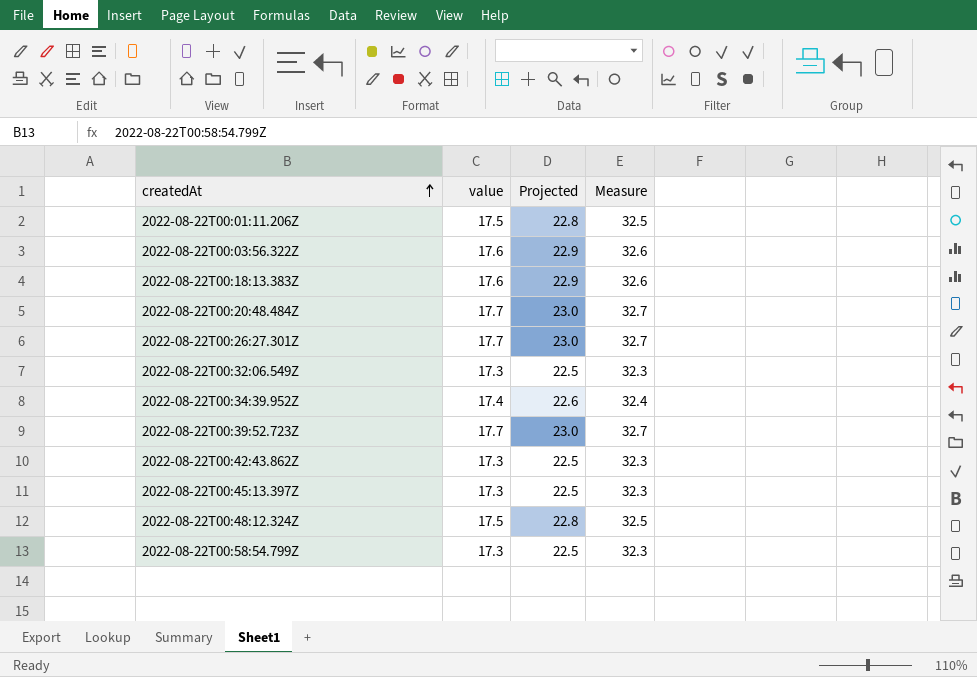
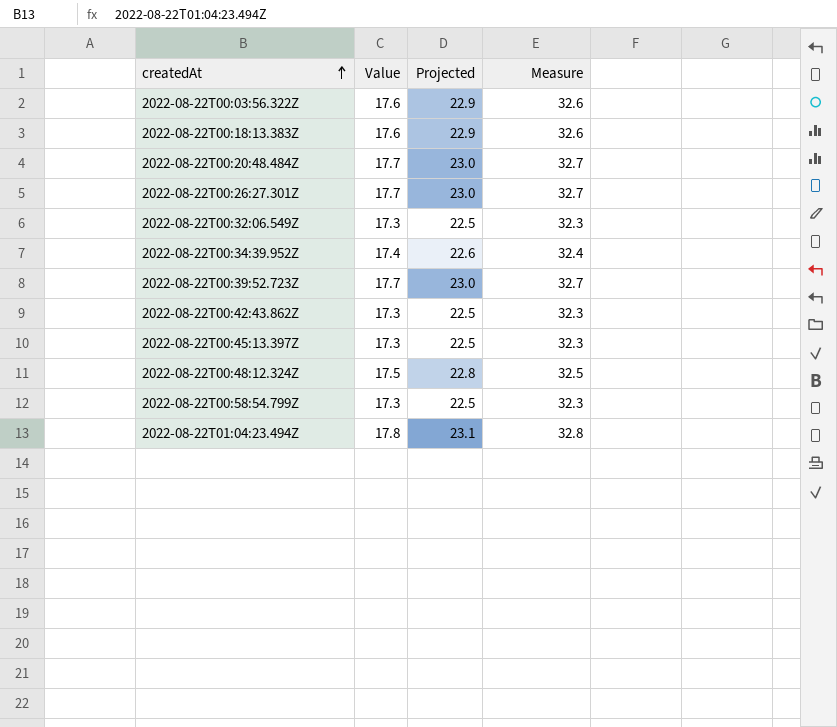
column name: value -> Value
row 2022-08-22T00:01:11.206Z: 17.5 | 22.8 | 32.5 -> none
row 2022-08-22T01:04:23.494Z: none -> 17.8 | 23.1 | 32.8

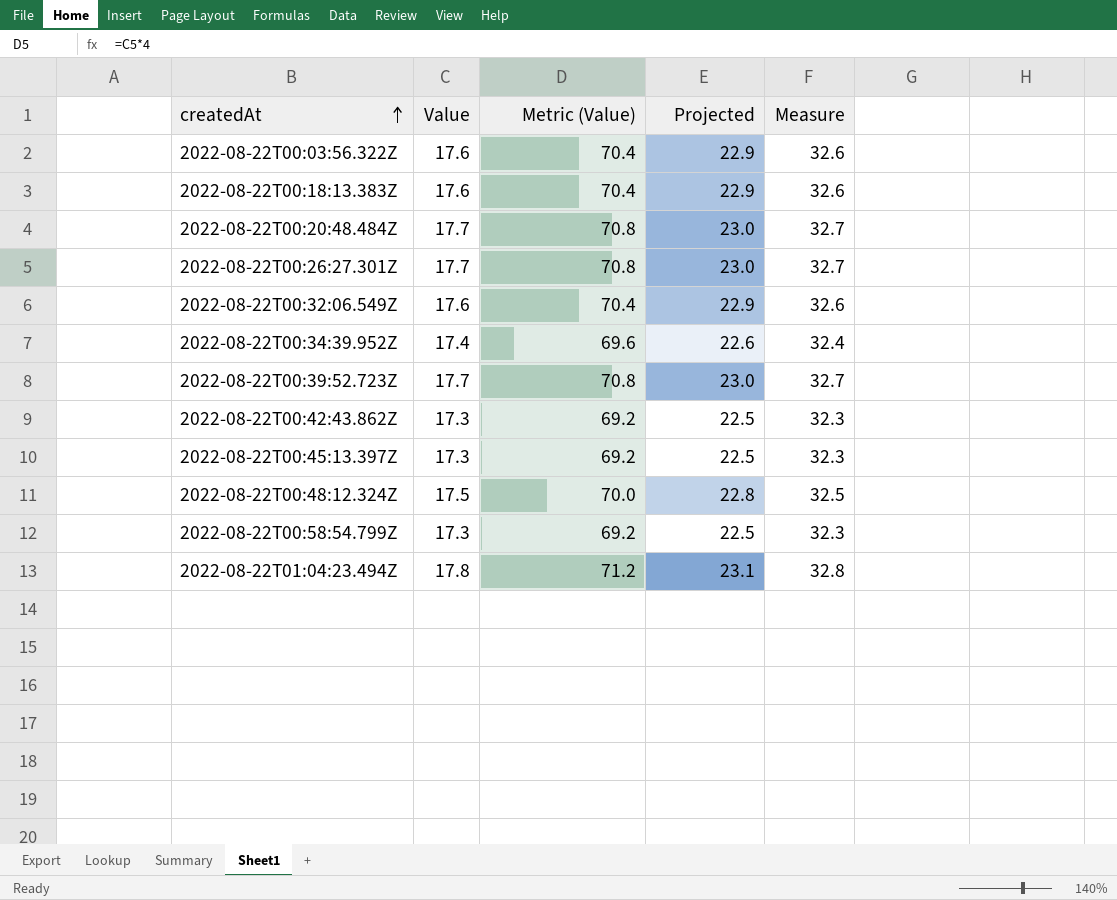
column Metric (Value) | formula: none -> [Value] * 4
2022-08-22T00:32:06.549Z | Value: 17.3 -> 17.6
2022-08-22T00:32:06.549Z | Projected: 22.5 -> 22.9
2022-08-22T00:32:06.549Z | Measure: 32.3 -> 32.6

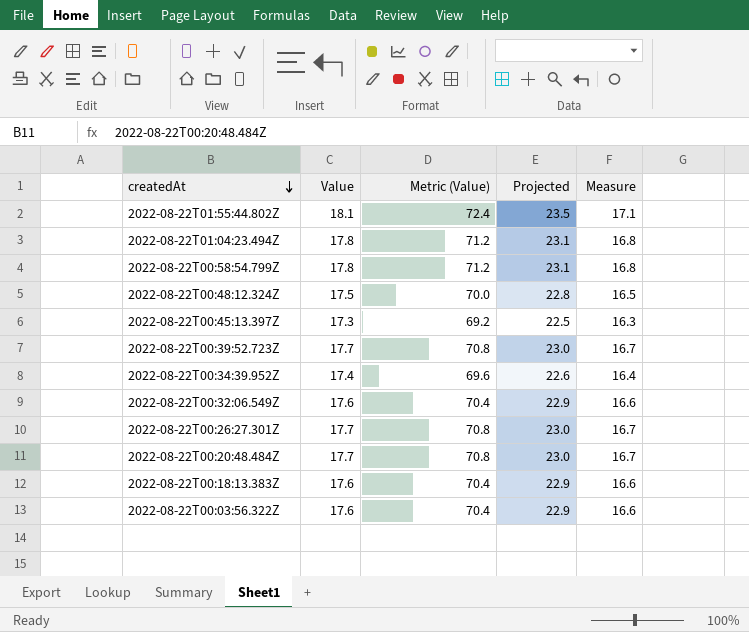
row order: createdAt ascending -> createdAt descending
column Measure | formula: [Value] + 15 -> [Value] - 1
row 2022-08-22T00:42:43.862Z: 17.3 | 69.2 | 22.5 | 32.3 -> none
row 2022-08-22T01:55:44.802Z: none -> 18.1 | 72.4 | 23.5 | 17.1
2022-08-22T00:58:54.799Z | Value: 17.3 -> 17.8
2022-08-22T00:58:54.799Z | Metric (Value): 69.2 -> 71.2
2022-08-22T00:58:54.799Z | Projected: 22.5 -> 23.1

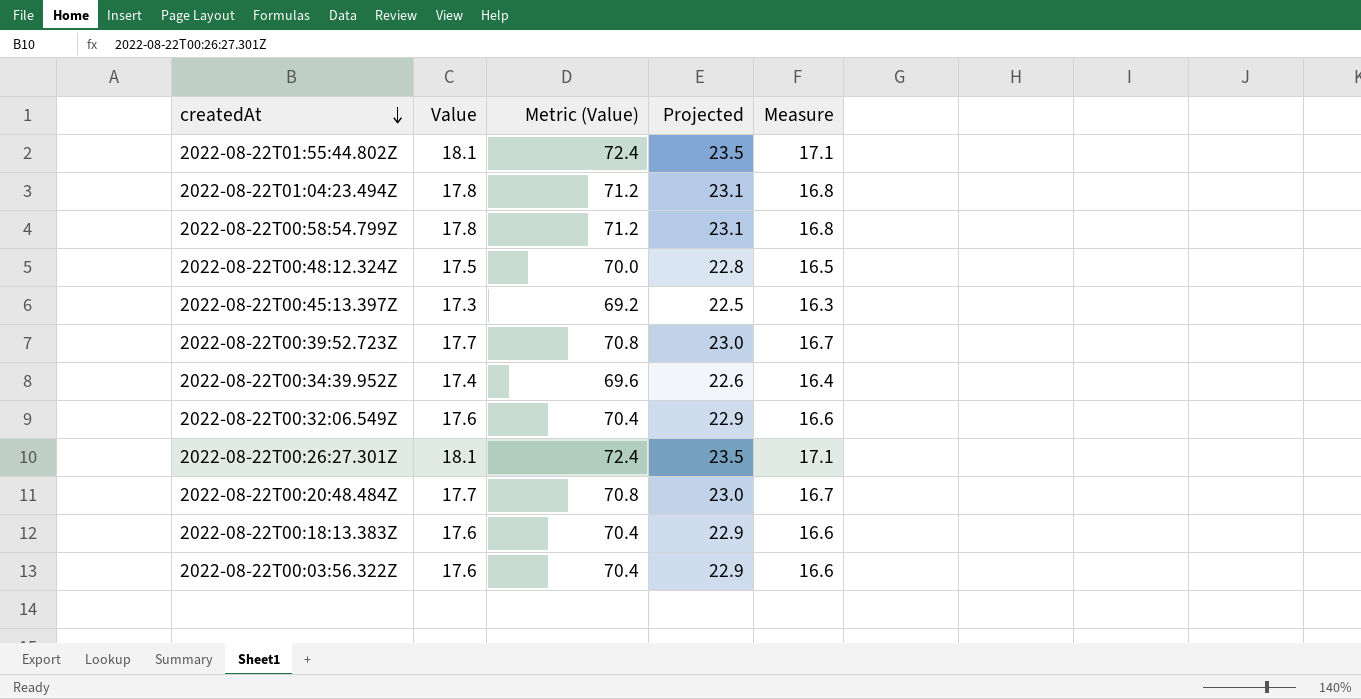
2022-08-22T00:26:27.301Z | Value: 17.7 -> 18.1
2022-08-22T00:26:27.301Z | Metric (Value): 70.8 -> 72.4
2022-08-22T00:26:27.301Z | Projected: 23.0 -> 23.5
2022-08-22T00:26:27.301Z | Measure: 16.7 -> 17.1

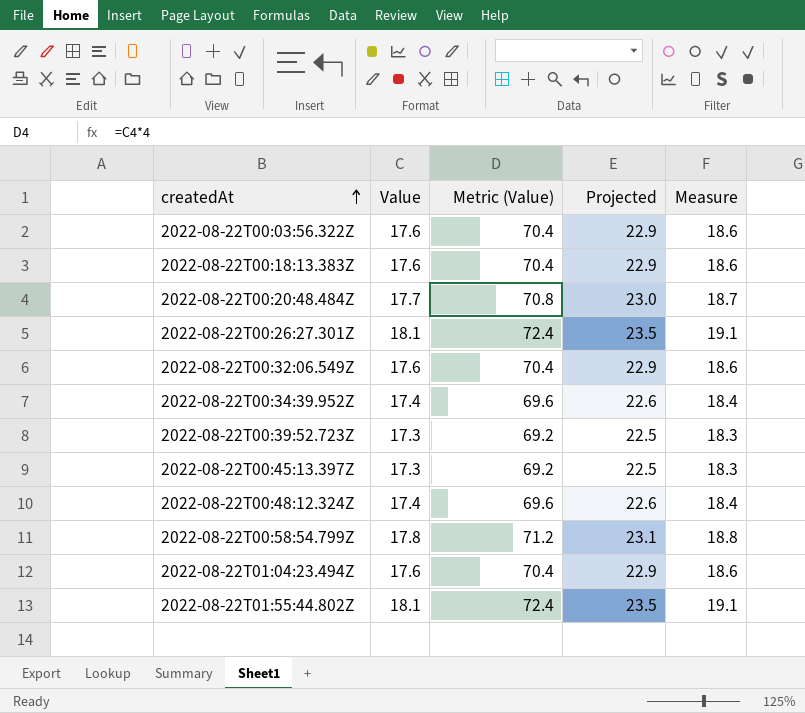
row order: createdAt descending -> createdAt ascending
column Measure | formula: [Value] - 1 -> [Value] + 1
2022-08-22T00:39:52.723Z | Value: 17.7 -> 17.3
2022-08-22T00:39:52.723Z | Metric (Value): 70.8 -> 69.2
2022-08-22T00:39:52.723Z | Projected: 23.0 -> 22.5
2022-08-22T00:48:12.324Z | Value: 17.5 -> 17.4
2022-08-22T00:48:12.324Z | Metric (Value): 70.0 -> 69.6
2022-08-22T00:48:12.324Z | Projected: 22.8 -> 22.6
2022-08-22T01:04:23.494Z | Value: 17.8 -> 17.6
2022-08-22T01:04:23.494Z | Metric (Value): 71.2 -> 70.4
2022-08-22T01:04:23.494Z | Projected: 23.1 -> 22.9

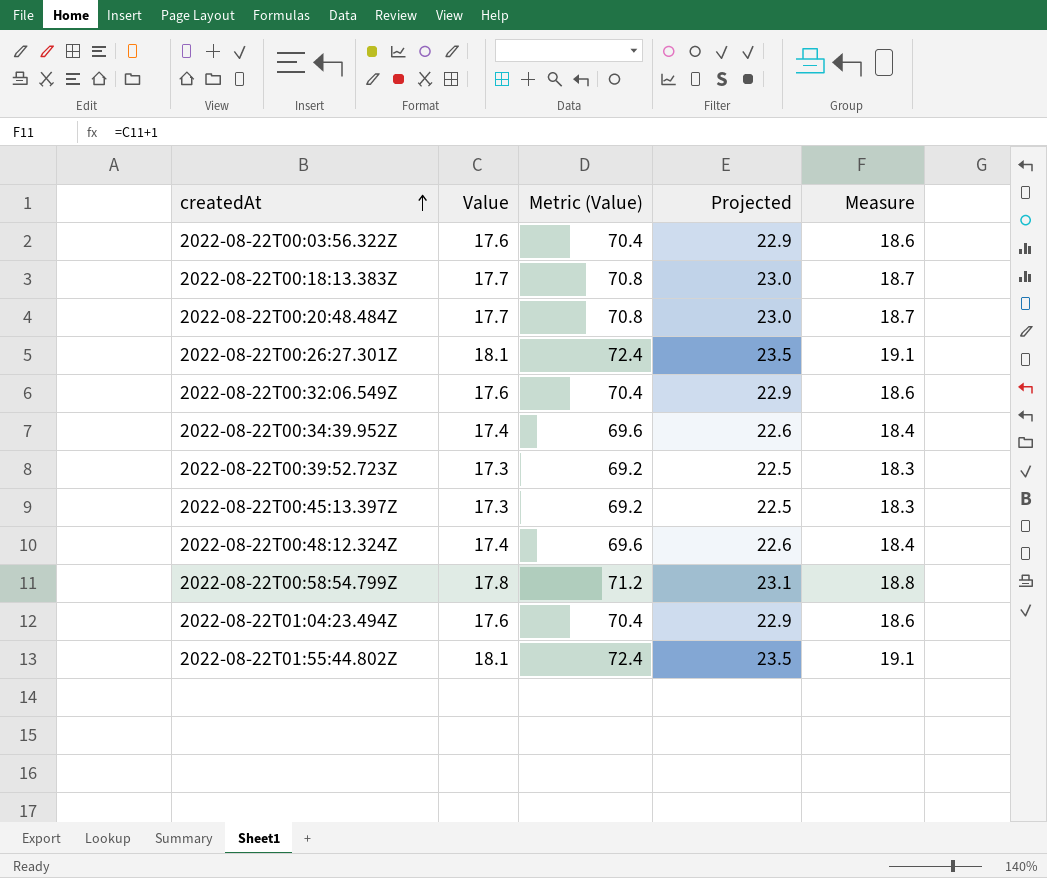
2022-08-22T00:18:13.383Z | Value: 17.6 -> 17.7
2022-08-22T00:18:13.383Z | Metric (Value): 70.4 -> 70.8
2022-08-22T00:18:13.383Z | Projected: 22.9 -> 23.0
2022-08-22T00:18:13.383Z | Measure: 18.6 -> 18.7

